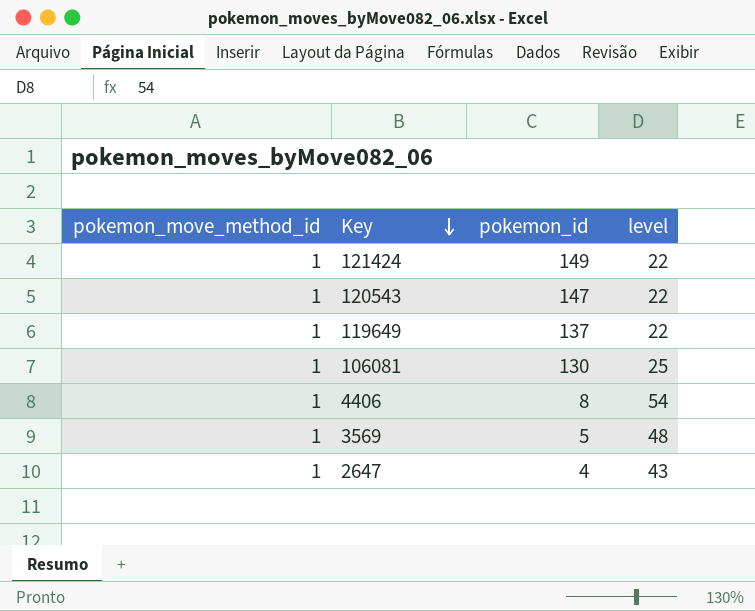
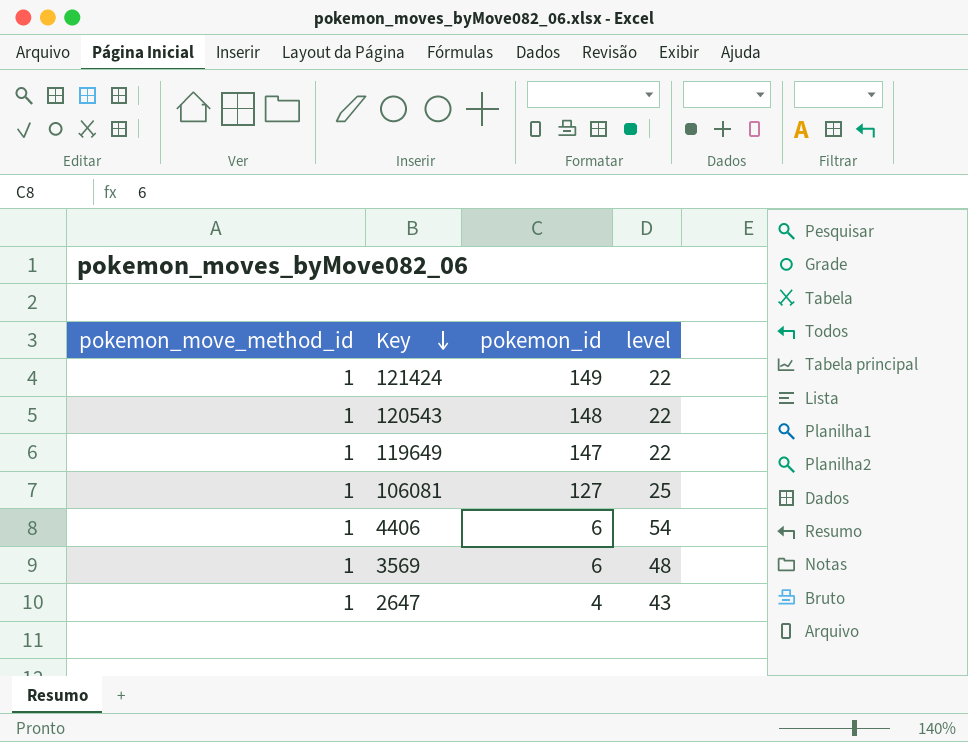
120543 | pokemon_id: 147 -> 148
119649 | pokemon_id: 137 -> 147
106081 | pokemon_id: 130 -> 127
4406 | pokemon_id: 8 -> 6
3569 | pokemon_id: 5 -> 6

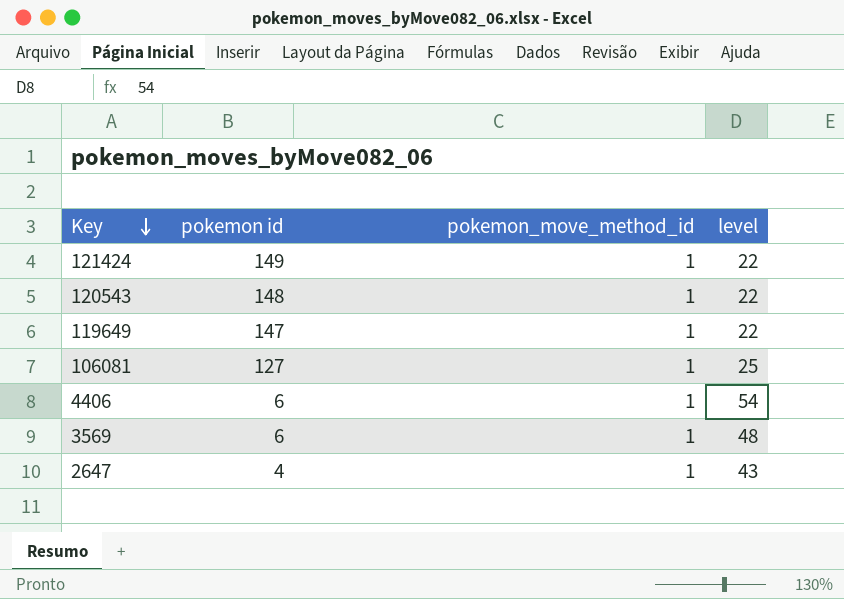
column name: pokemon_id -> pokemon id
column pokemon_move_method_id | position: 1 -> 3

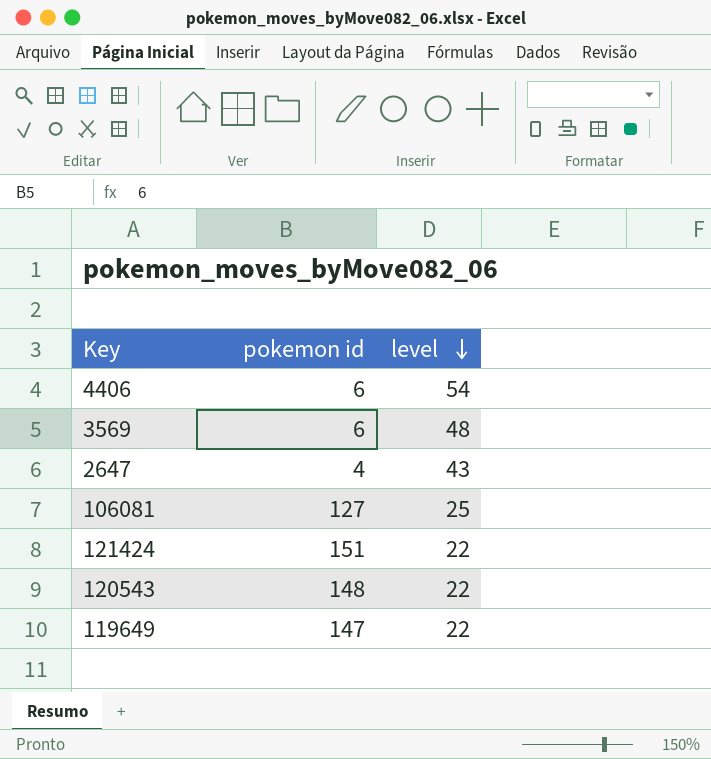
row order: Key descending -> level descending
column pokemon_move_method_id | position: 3 -> none
121424 | pokemon id: 149 -> 151

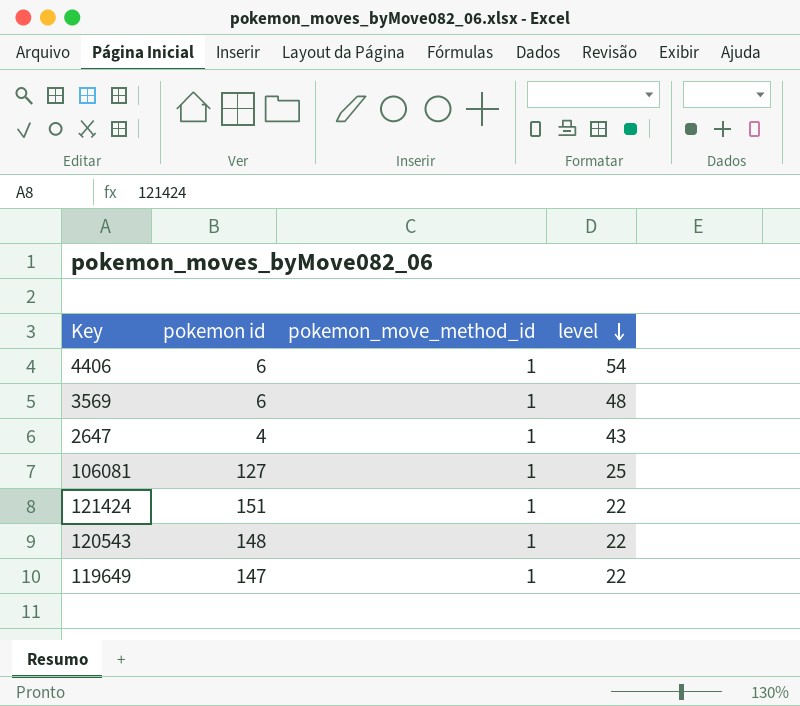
column pokemon_move_method_id | position: none -> 3

